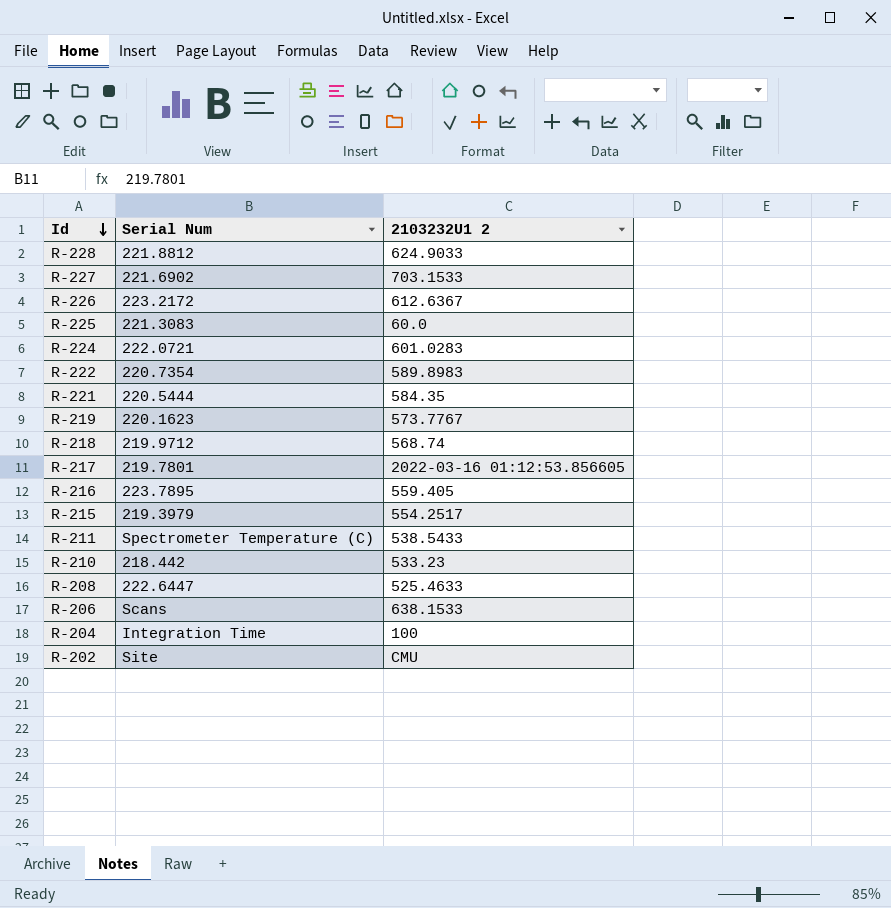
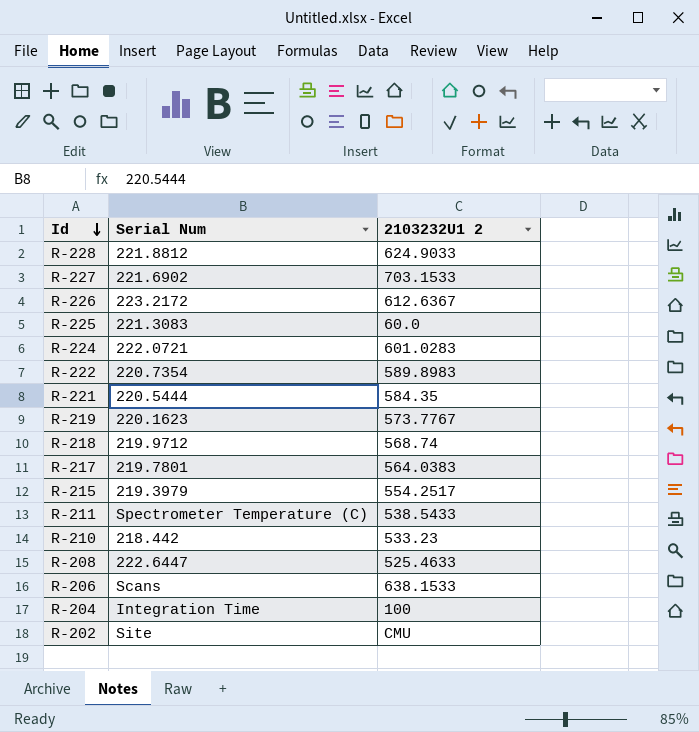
row R-216: 223.7895 | 559.405 -> none
R-217 | 2103232U1 2: 2022-03-16 01:12:53.856605 -> 564.0383

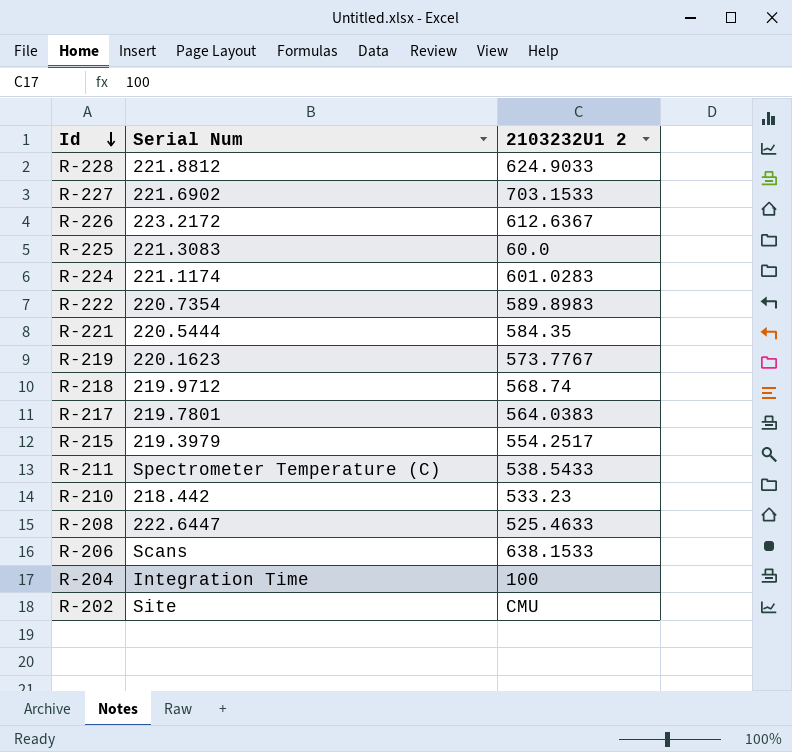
R-224 | Serial Num: 222.0721 -> 221.1174

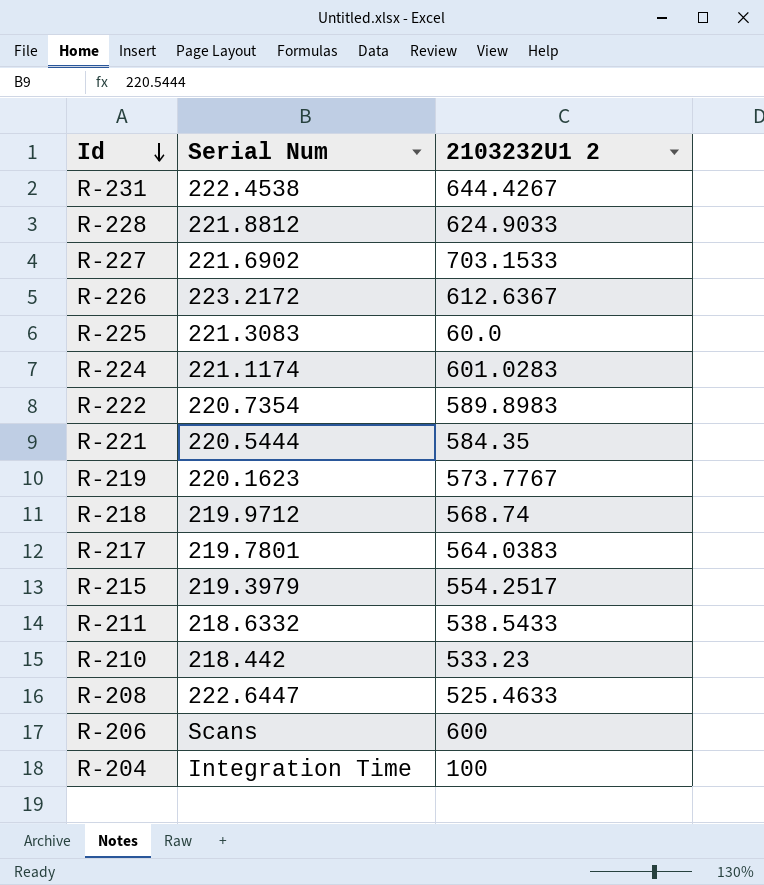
row R-202: Site | CMU -> none
row R-231: none -> 222.4538 | 644.4267
R-211 | Serial Num: Spectrometer Temperature (C) -> 218.6332
R-206 | 2103232U1 2: 638.1533 -> 600

